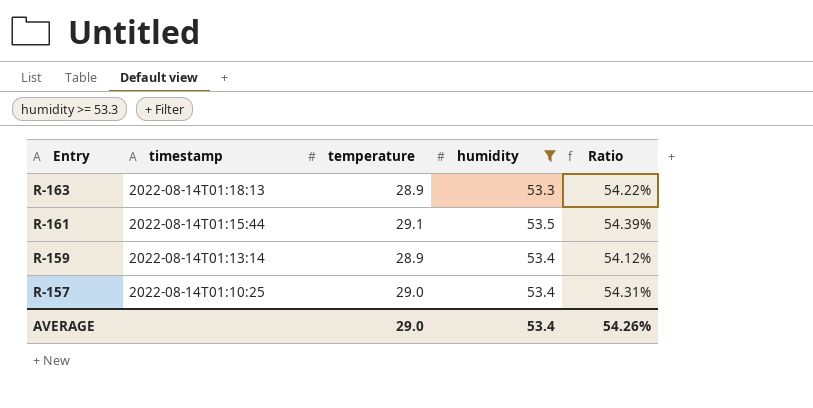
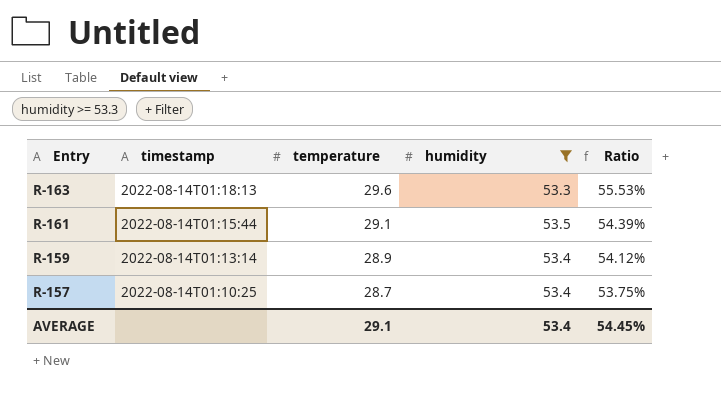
R-163 | temperature: 28.9 -> 29.6
R-163 | Ratio: 54.22% -> 55.53%
R-157 | temperature: 29.0 -> 28.7
R-157 | Ratio: 54.31% -> 53.75%
AVERAGE | temperature: 29.0 -> 29.1
AVERAGE | Ratio: 54.26% -> 54.45%

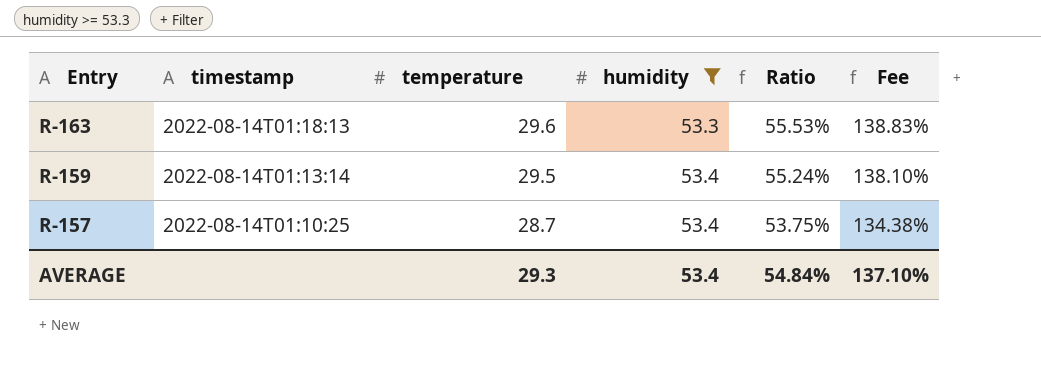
column Fee | formula: none -> [Ratio] * 2.5
row R-161: 2022-08-14T01:15:44 | 29.1 | 53.5 | 54.39% -> none
R-159 | temperature: 28.9 -> 29.5
R-159 | Ratio: 54.12% -> 55.24%
AVERAGE | temperature: 29.1 -> 29.3
AVERAGE | Ratio: 54.45% -> 54.84%

